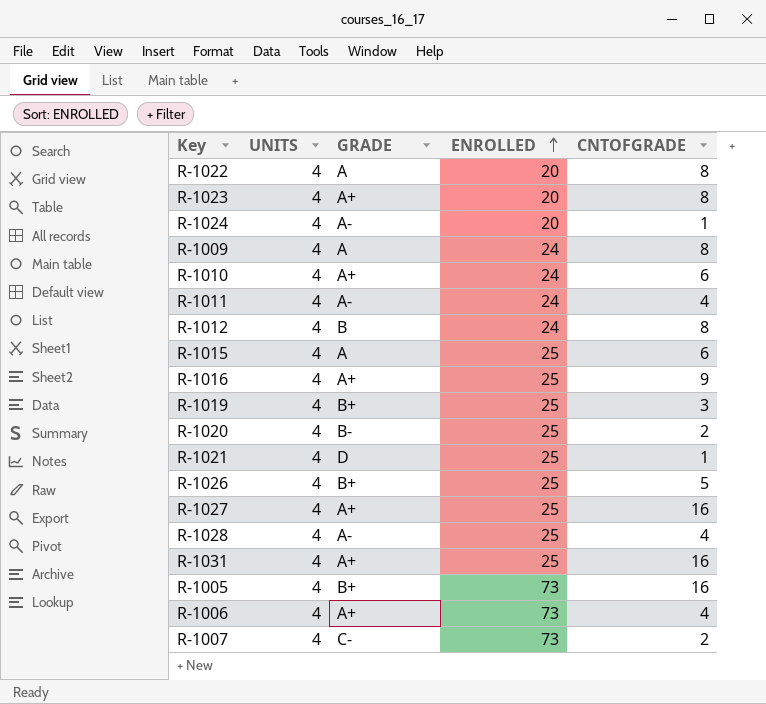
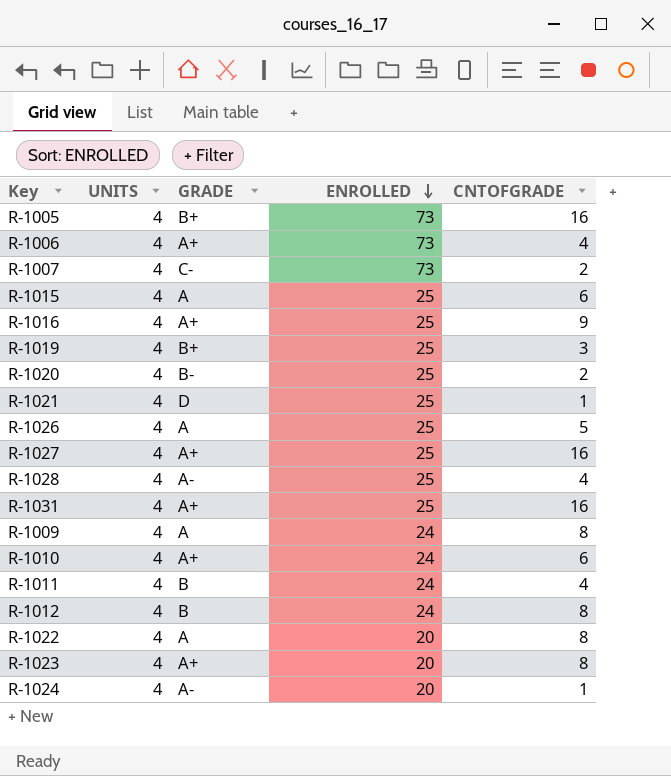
row order: ENROLLED ascending -> ENROLLED descending
R-1026 | GRADE: B+ -> A
R-1011 | GRADE: A- -> B

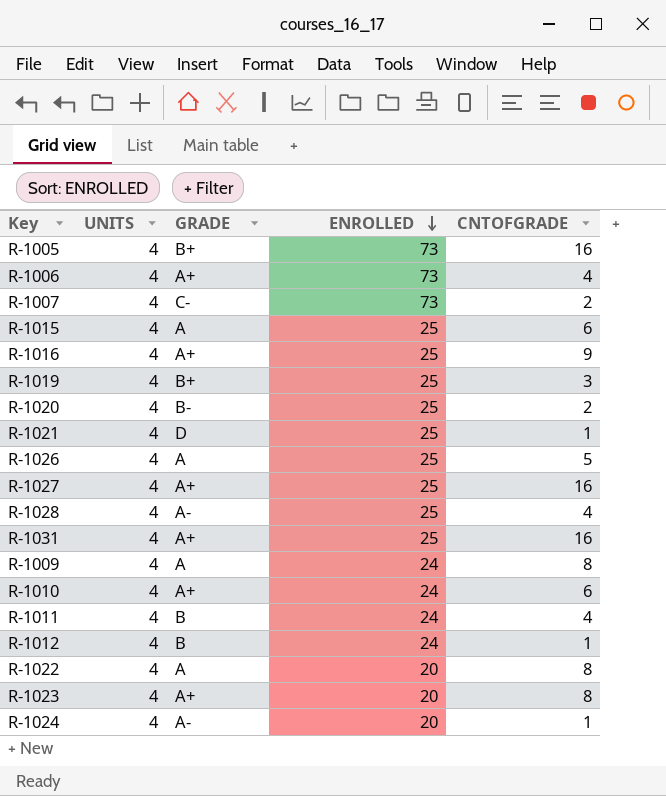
R-1012 | CNTOFGRADE: 8 -> 1

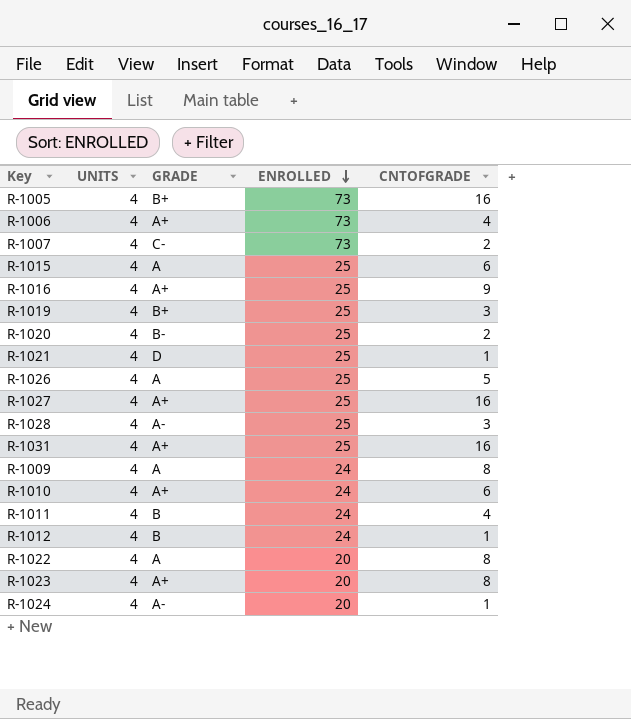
R-1028 | CNTOFGRADE: 4 -> 3

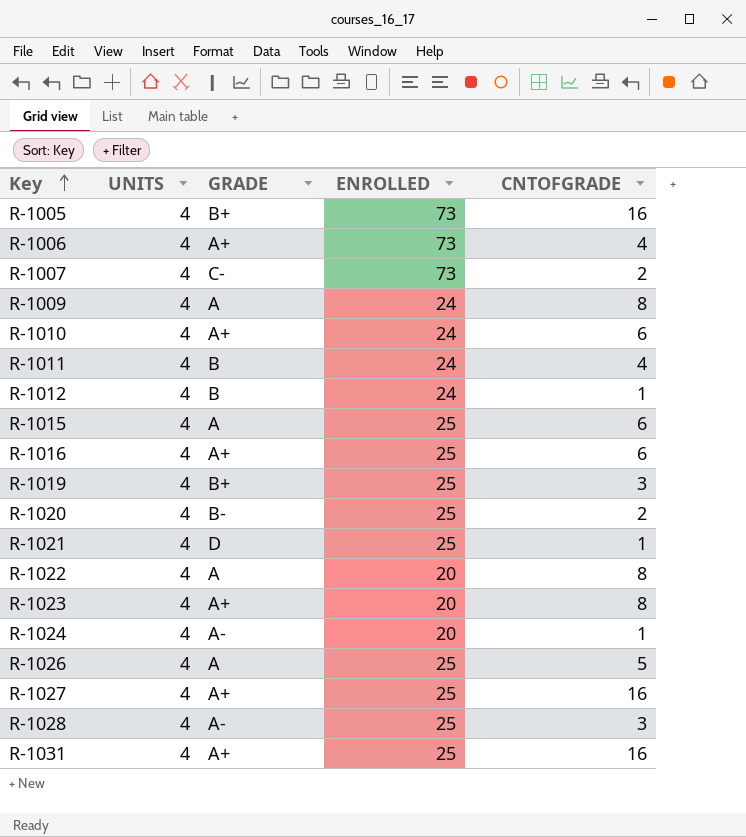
row order: ENROLLED descending -> Key ascending
R-1016 | CNTOFGRADE: 9 -> 6

